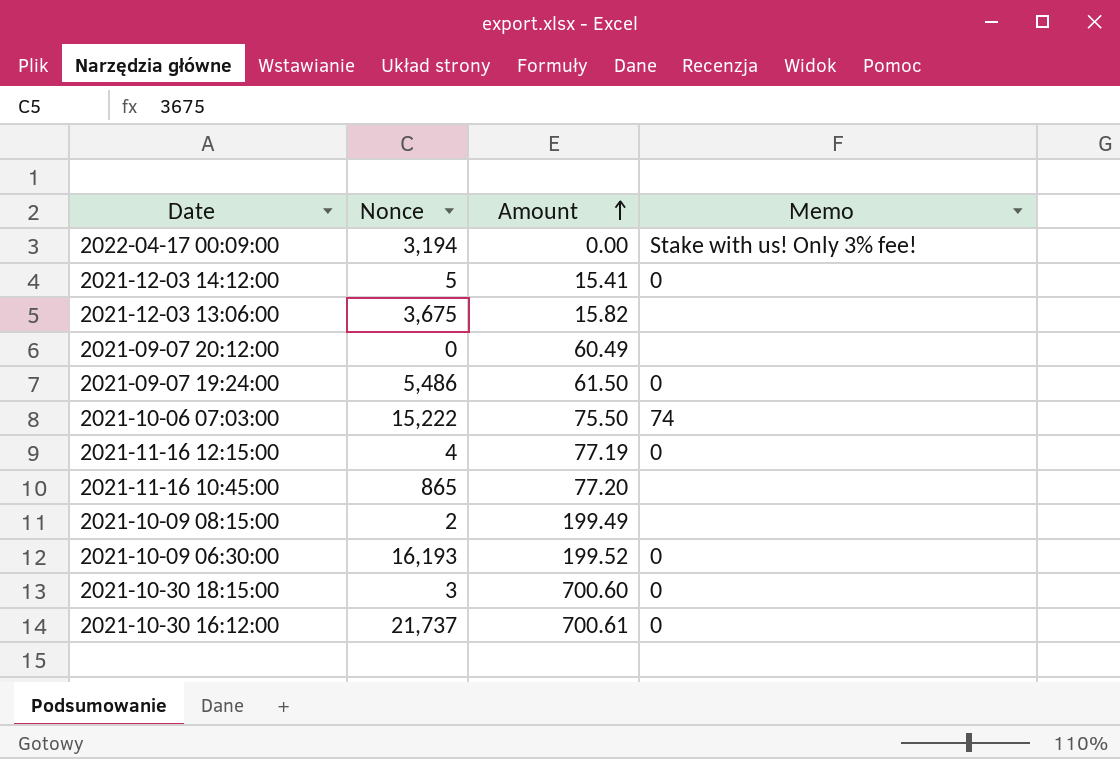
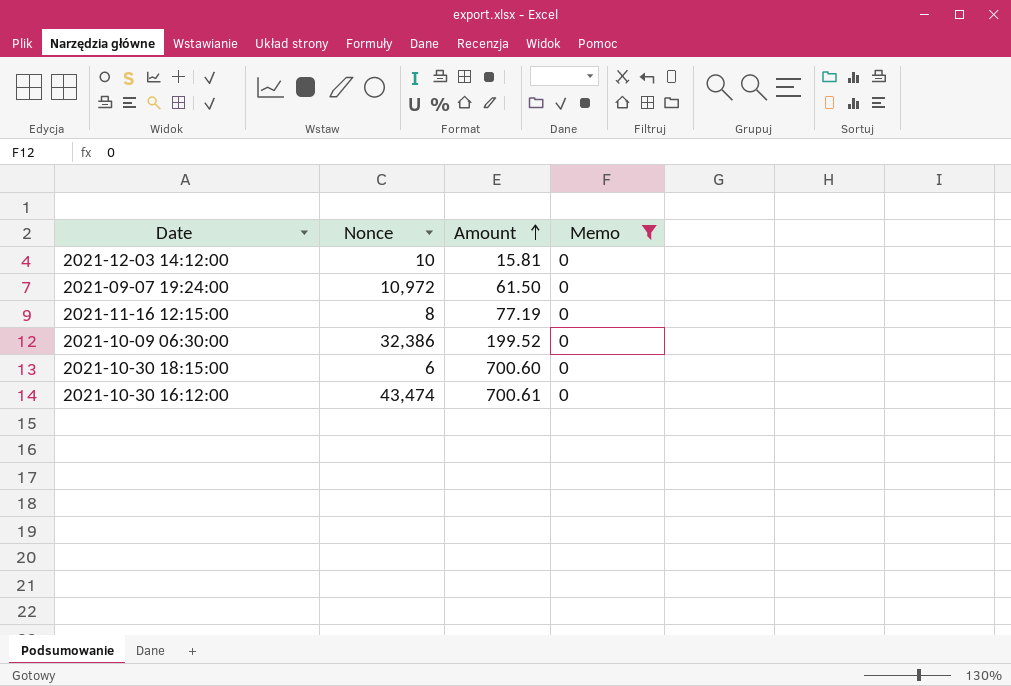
filter: none -> Memo = 0
2021-12-03 14:12:00 | Nonce: 5 -> 10
2021-12-03 14:12:00 | Amount: 15.41 -> 15.81
2021-09-07 19:24:00 | Nonce: 5,486 -> 10,972
2021-11-16 12:15:00 | Nonce: 4 -> 8
2021-10-09 06:30:00 | Nonce: 16,193 -> 32,386
2021-10-30 18:15:00 | Nonce: 3 -> 6
2021-10-30 16:12:00 | Nonce: 21,737 -> 43,474

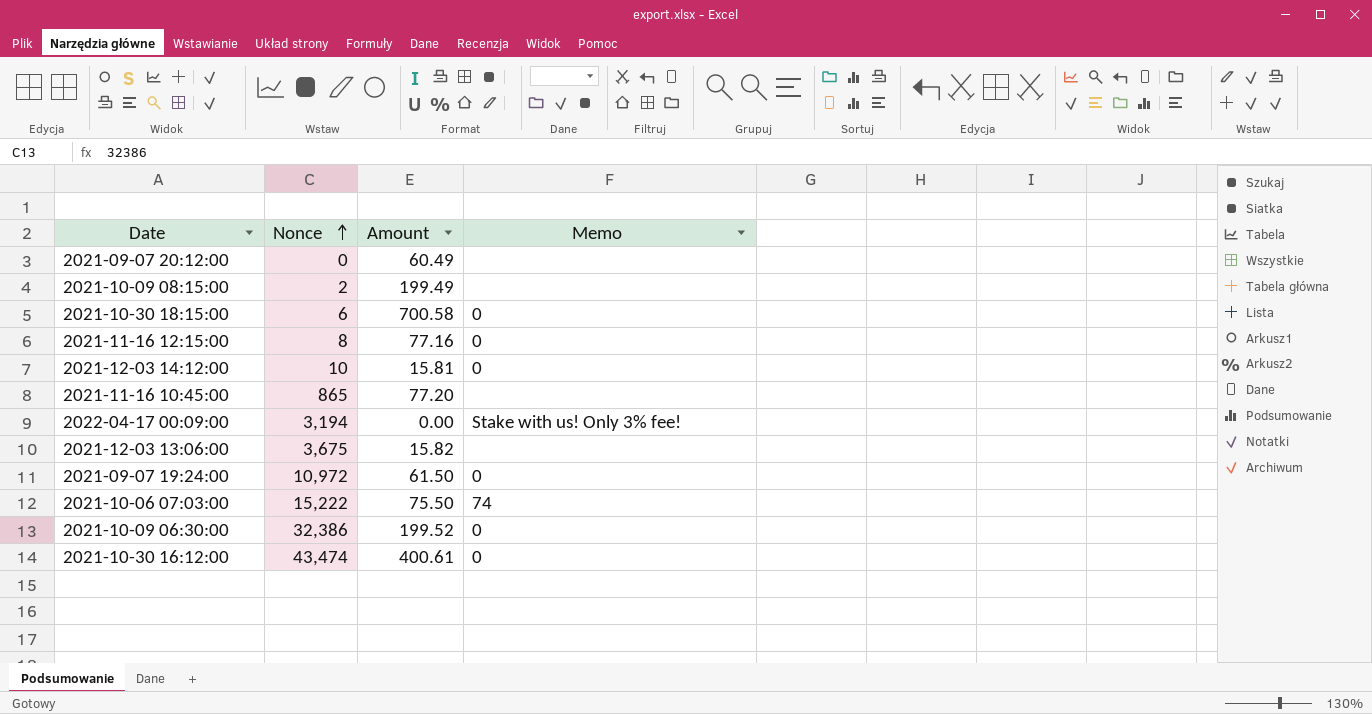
filter: Memo = 0 -> none
row order: Amount ascending -> Nonce ascending
2021-10-30 18:15:00 | Amount: 700.60 -> 700.58
2021-11-16 12:15:00 | Amount: 77.19 -> 77.16
2021-10-30 16:12:00 | Amount: 700.61 -> 400.61

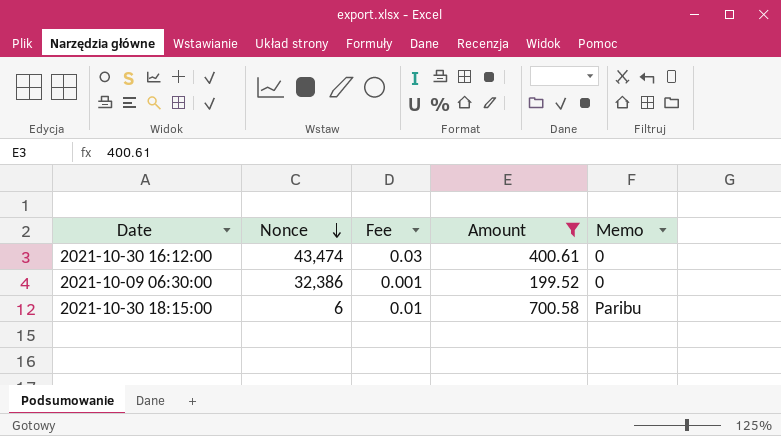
filter: none -> Amount >= 199.52
row order: Nonce ascending -> Nonce descending
column Fee | position: none -> 3
2021-10-30 18:15:00 | Memo: 0 -> Paribu

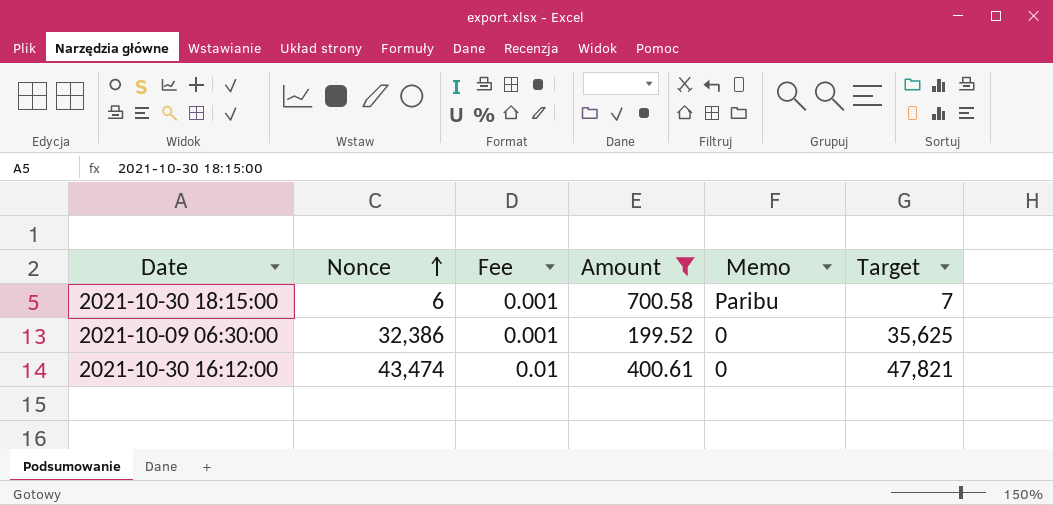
row order: Nonce descending -> Nonce ascending
column Target | formula: none -> [Nonce] * 1.1
2021-10-30 18:15:00 | Fee: 0.01 -> 0.001
2021-10-30 16:12:00 | Fee: 0.03 -> 0.01

